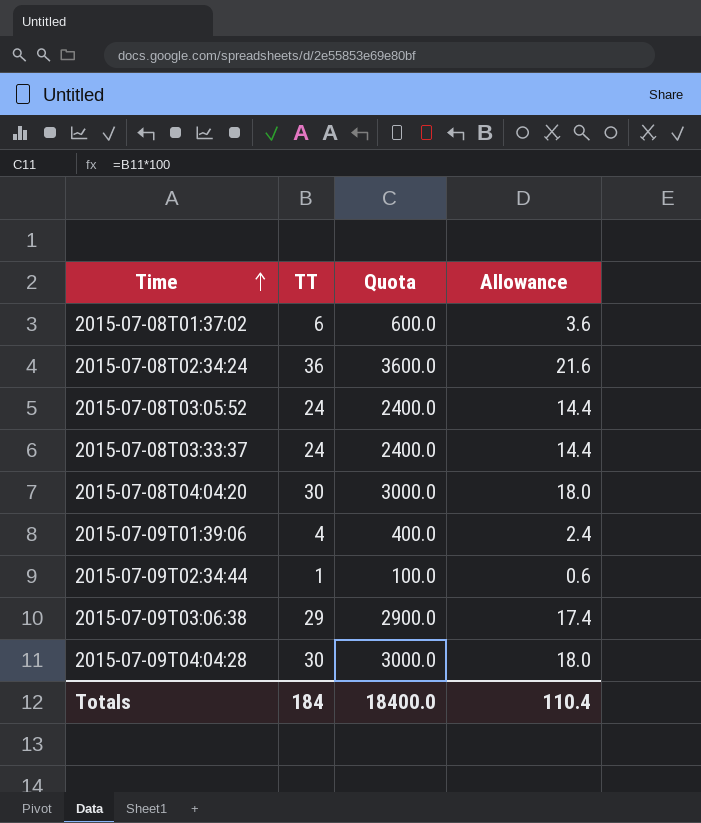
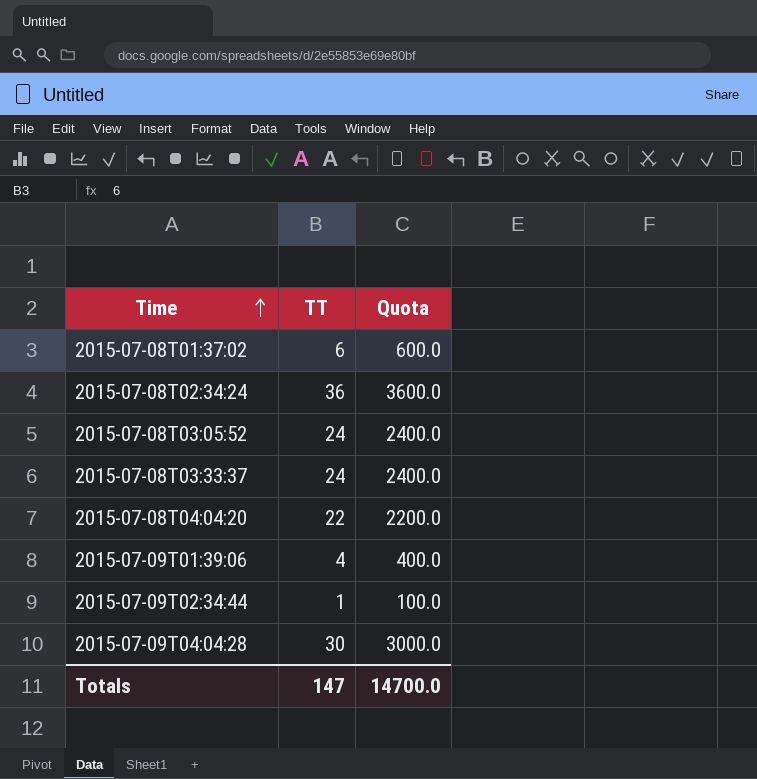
column Allowance | formula: [TT] * 0.6 -> none
row 2015-07-09T03:06:38: 29 | 2900.0 | 17.4 -> none
2015-07-08T04:04:20 | TT: 30 -> 22
2015-07-08T04:04:20 | Quota: 3000.0 -> 2200.0
Totals | TT: 184 -> 147
Totals | Quota: 18400.0 -> 14700.0

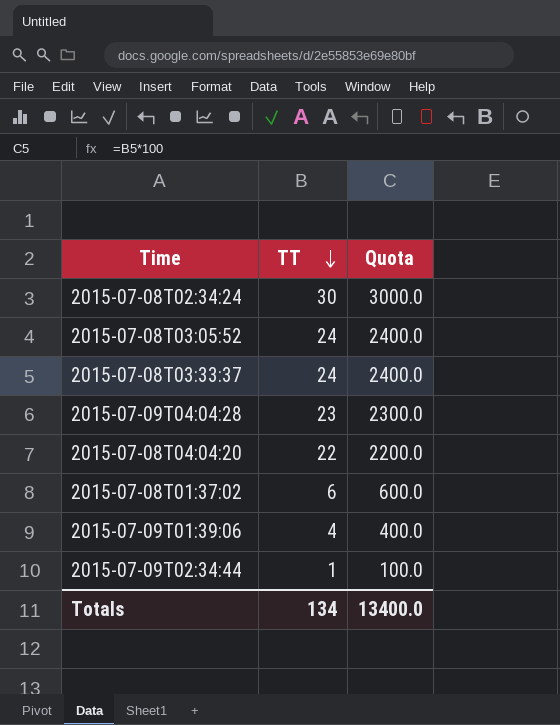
row order: Time ascending -> TT descending
2015-07-08T02:34:24 | TT: 36 -> 30
2015-07-08T02:34:24 | Quota: 3600.0 -> 3000.0
2015-07-09T04:04:28 | TT: 30 -> 23
2015-07-09T04:04:28 | Quota: 3000.0 -> 2300.0
Totals | TT: 147 -> 134
Totals | Quota: 14700.0 -> 13400.0

